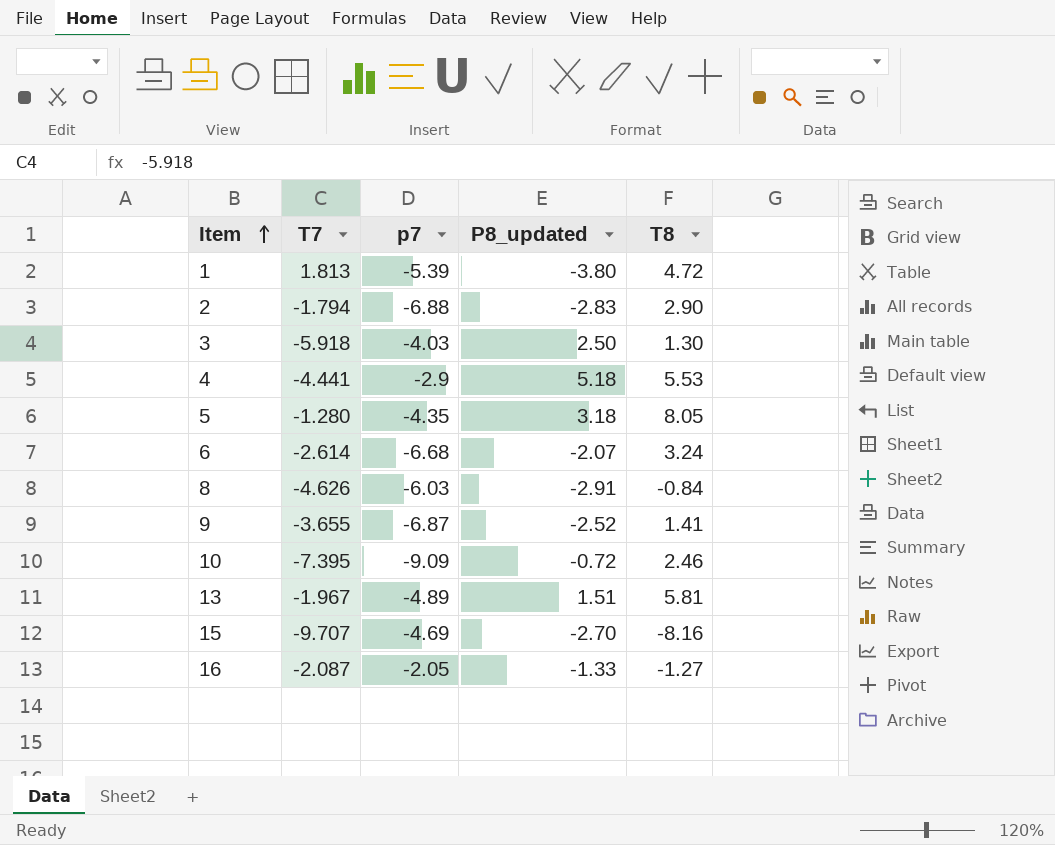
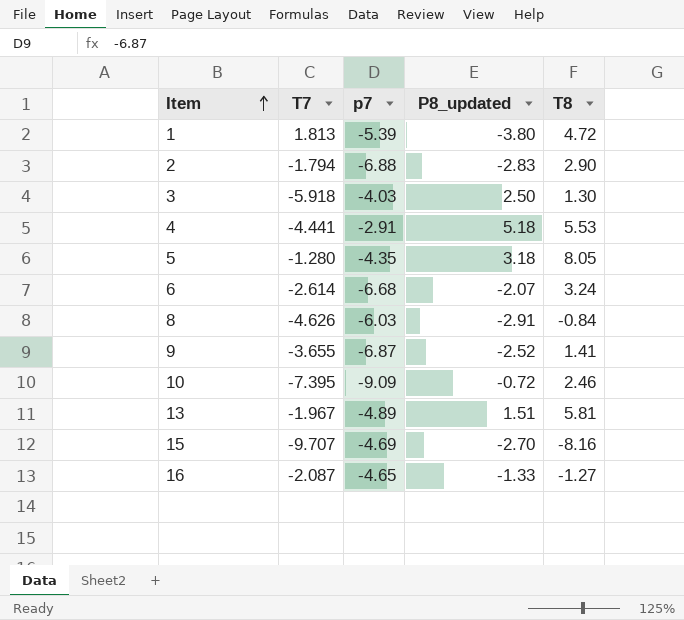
4 | p7: -2.9 -> -2.91
16 | p7: -2.05 -> -4.65

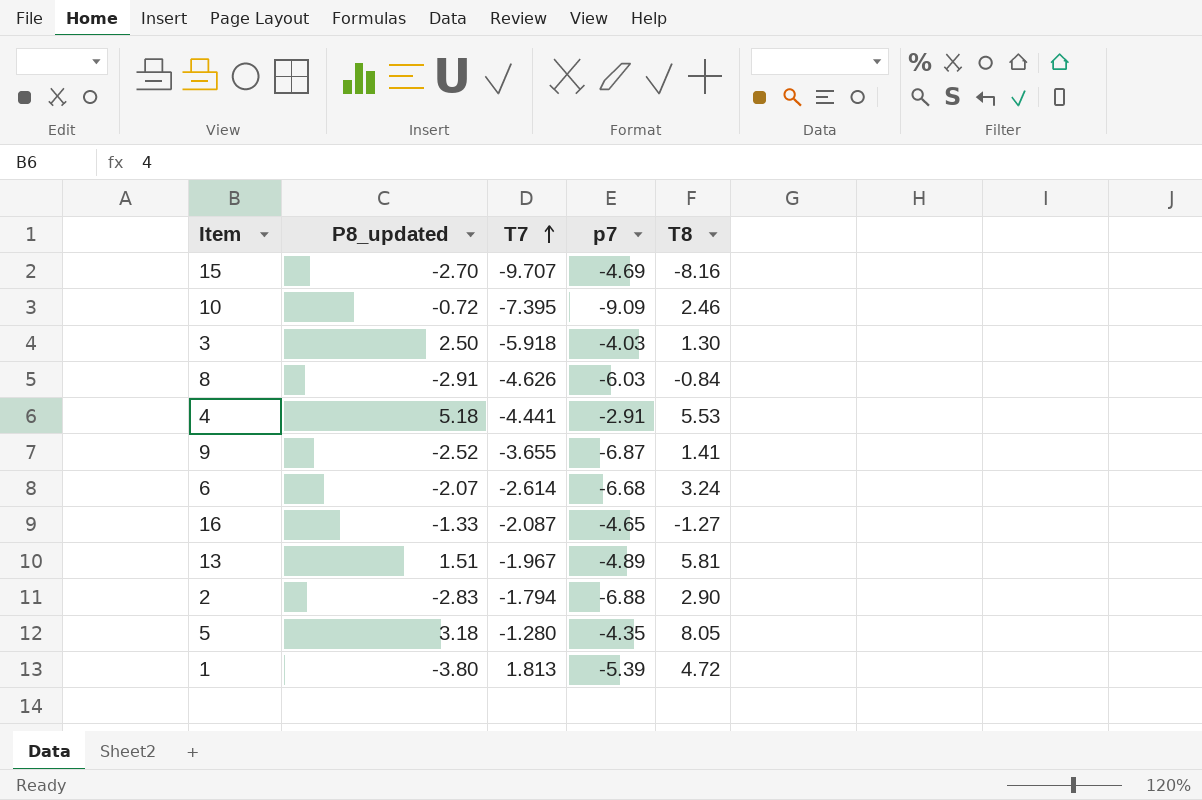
row order: Item ascending -> T7 ascending
column P8_updated | position: 4 -> 2

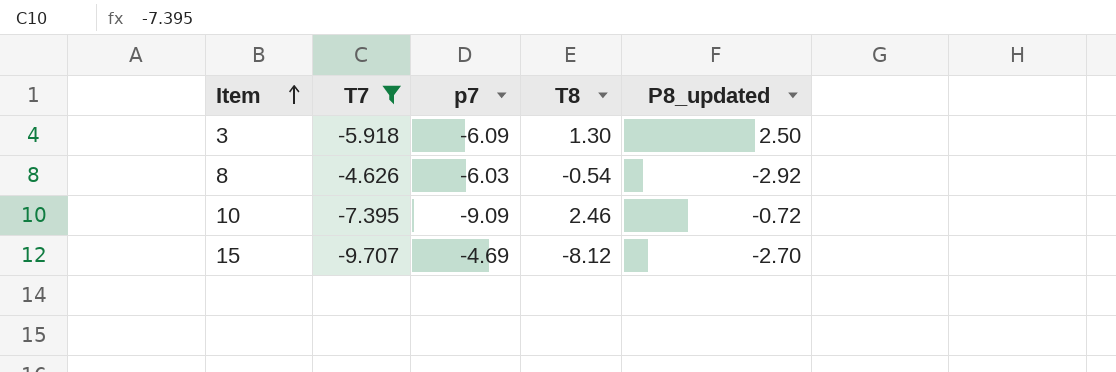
filter: none -> T7 <= -4.626
row order: T7 ascending -> Item ascending
column P8_updated | position: 2 -> 5
3 | p7: -4.03 -> -6.09
8 | T8: -0.84 -> -0.54
8 | P8_updated: -2.91 -> -2.92
15 | T8: -8.16 -> -8.12

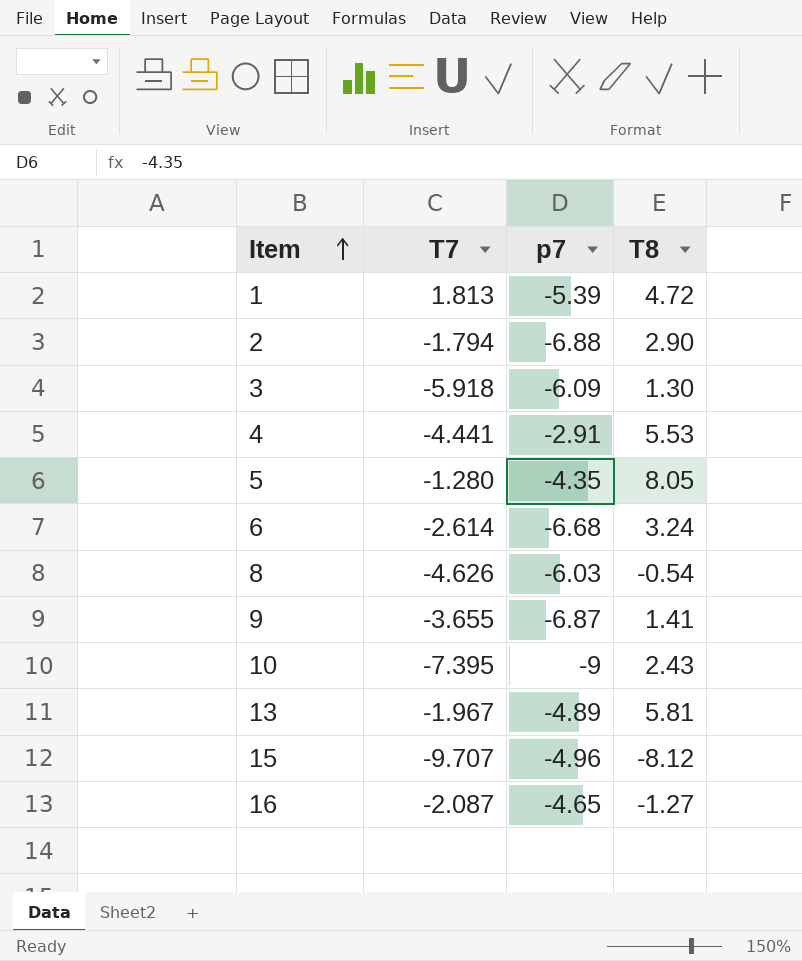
filter: T7 <= -4.626 -> none
column P8_updated | position: 5 -> none
10 | p7: -9.09 -> -9
10 | T8: 2.46 -> 2.43
15 | p7: -4.69 -> -4.96

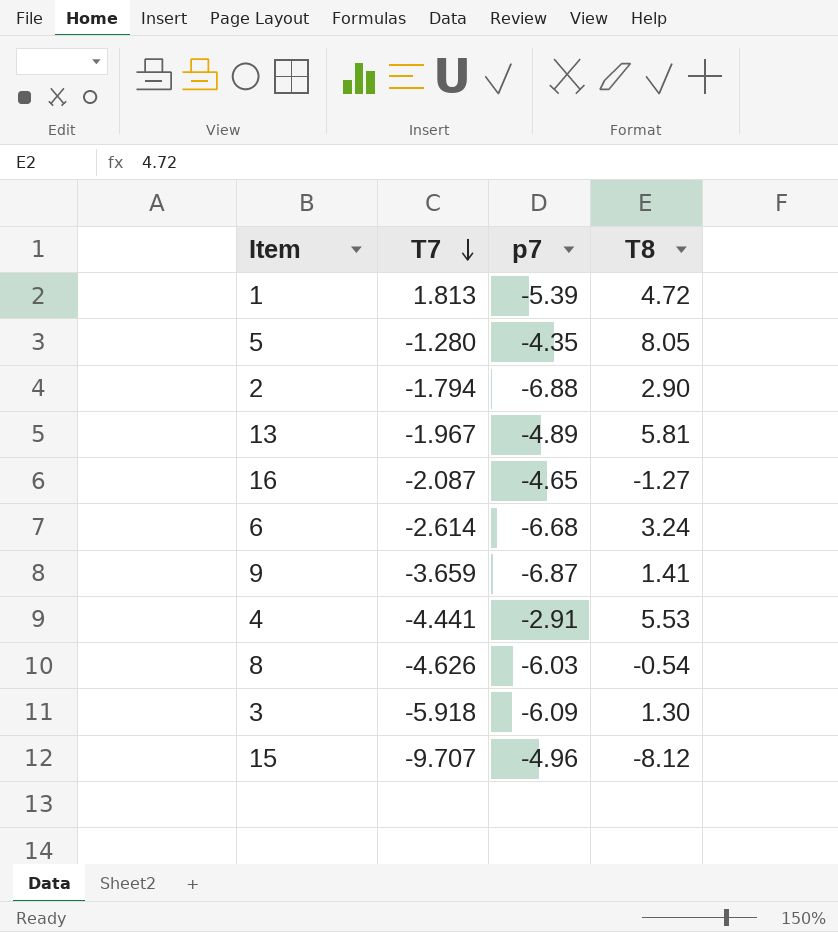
row order: Item ascending -> T7 descending
row 10: -7.395 | -9 | 2.43 -> none
9 | T7: -3.655 -> -3.659

